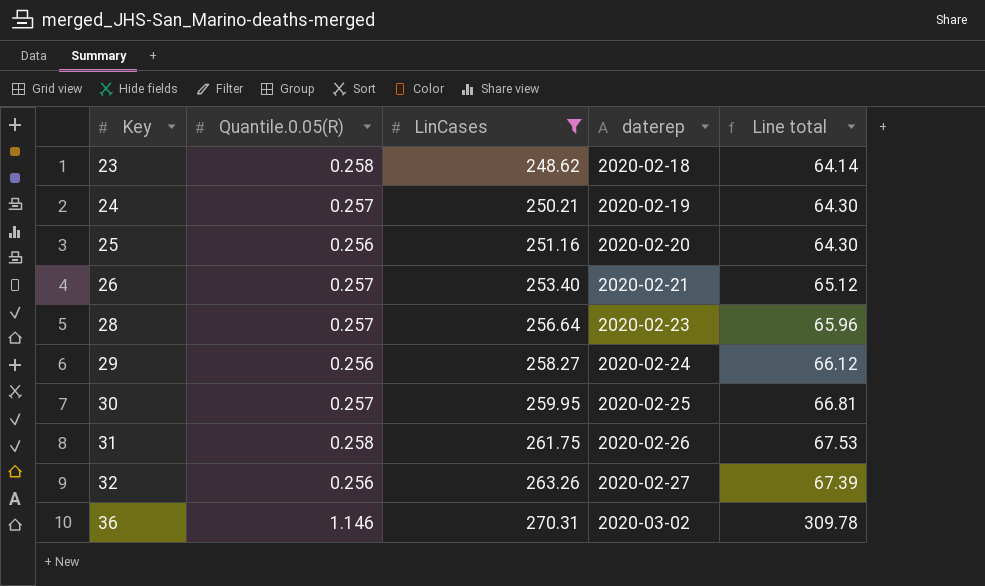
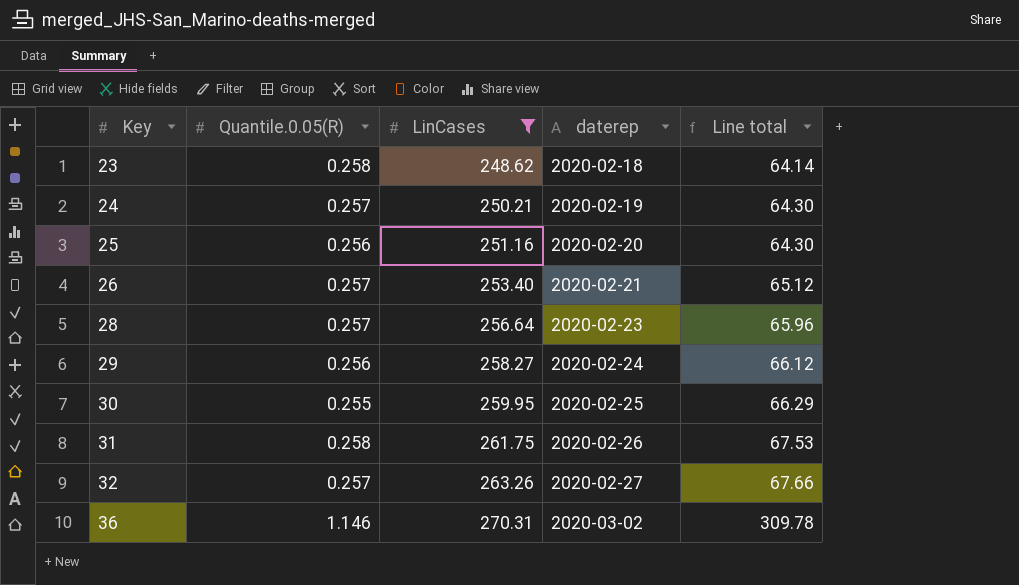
30 | Quantile.0.05(R): 0.257 -> 0.255
30 | Line total: 66.81 -> 66.29
32 | Quantile.0.05(R): 0.256 -> 0.257
32 | Line total: 67.39 -> 67.66

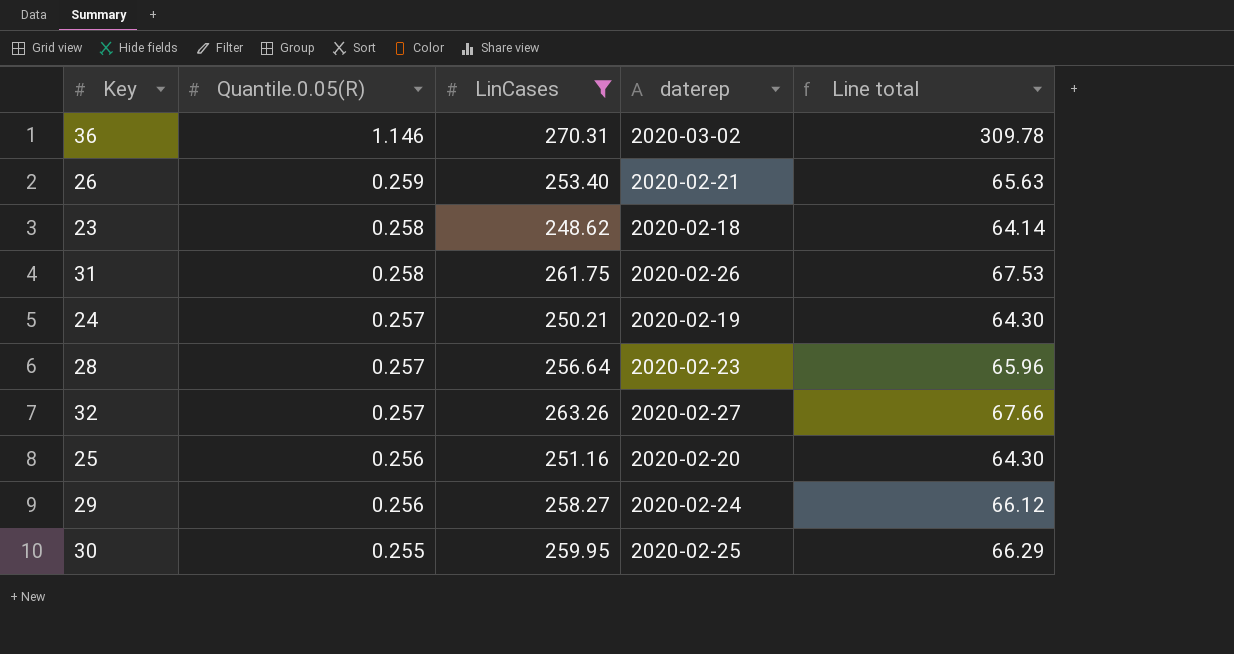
row order: Key ascending -> Quantile.0.05(R) descending
26 | Quantile.0.05(R): 0.257 -> 0.259
26 | Line total: 65.12 -> 65.63

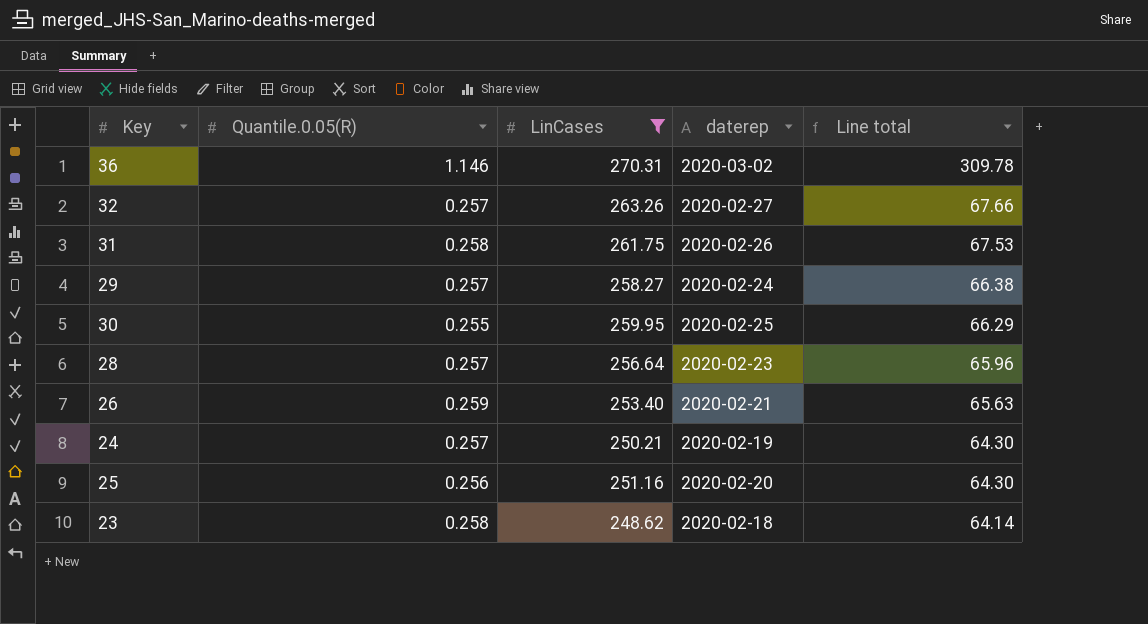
row order: Quantile.0.05(R) descending -> Line total descending
29 | Quantile.0.05(R): 0.256 -> 0.257
29 | Line total: 66.12 -> 66.38

